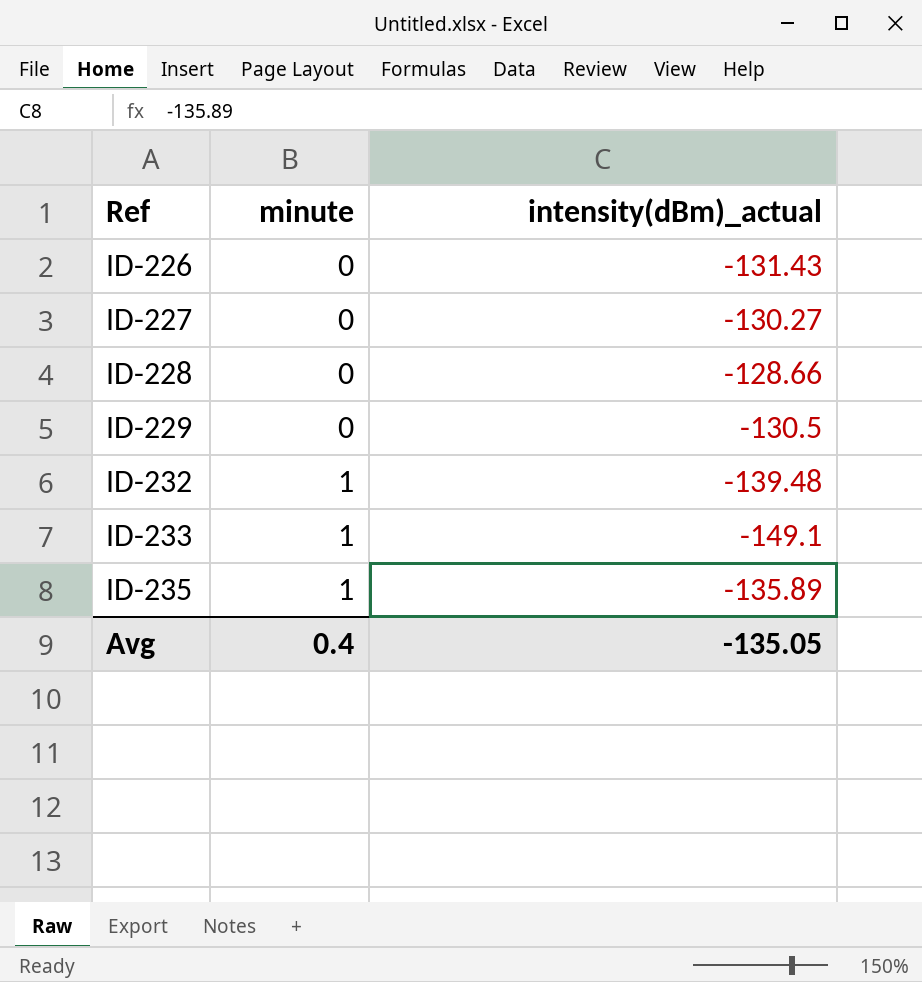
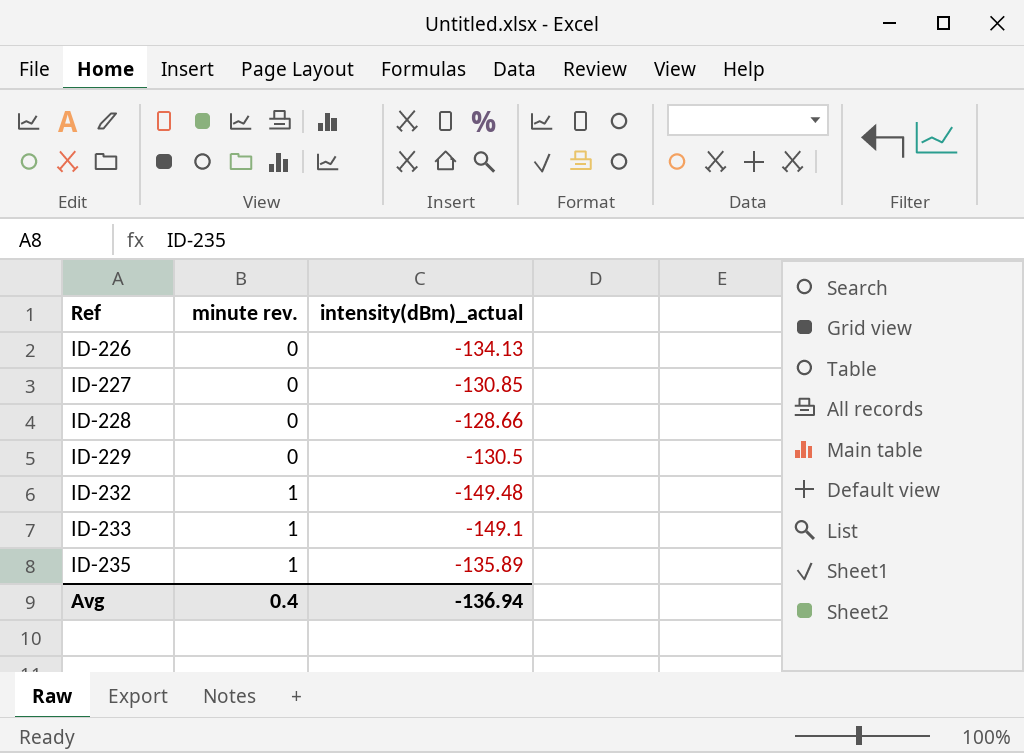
column name: minute -> minute rev.
ID-226 | intensity(dBm)_actual: -131.43 -> -134.13
ID-227 | intensity(dBm)_actual: -130.27 -> -130.85
ID-232 | intensity(dBm)_actual: -139.48 -> -149.48
Avg | intensity(dBm)_actual: -135.05 -> -136.94

